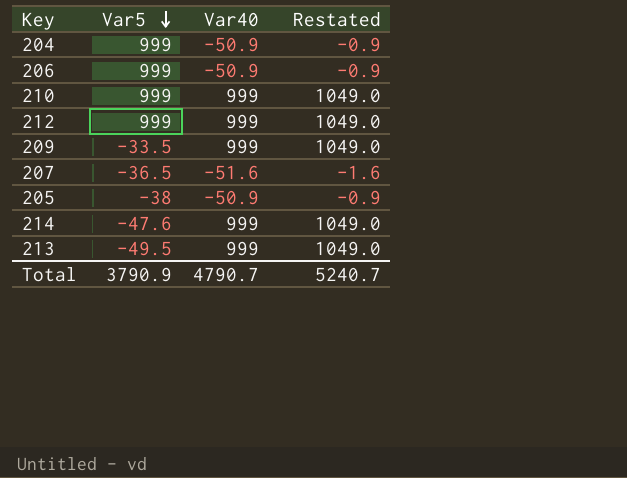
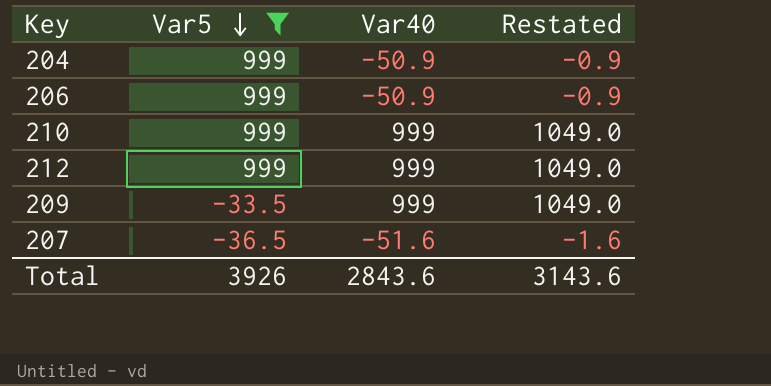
filter: none -> Var5 >= -36.5
Total | Var5: 3790.9 -> 3926
Total | Var40: 4790.7 -> 2843.6
Total | Restated: 5240.7 -> 3143.6

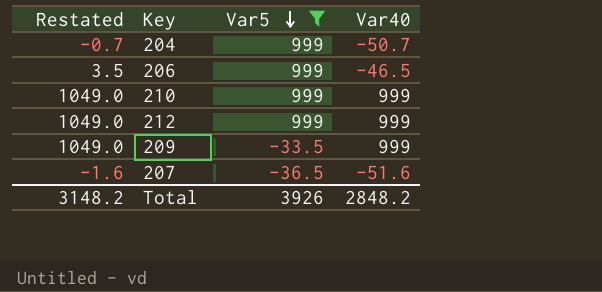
column Restated | position: 4 -> 1
204 | Restated: -0.9 -> -0.7
204 | Var40: -50.9 -> -50.7
206 | Restated: -0.9 -> 3.5
206 | Var40: -50.9 -> -46.5
Total | Restated: 3143.6 -> 3148.2
Total | Var40: 2843.6 -> 2848.2

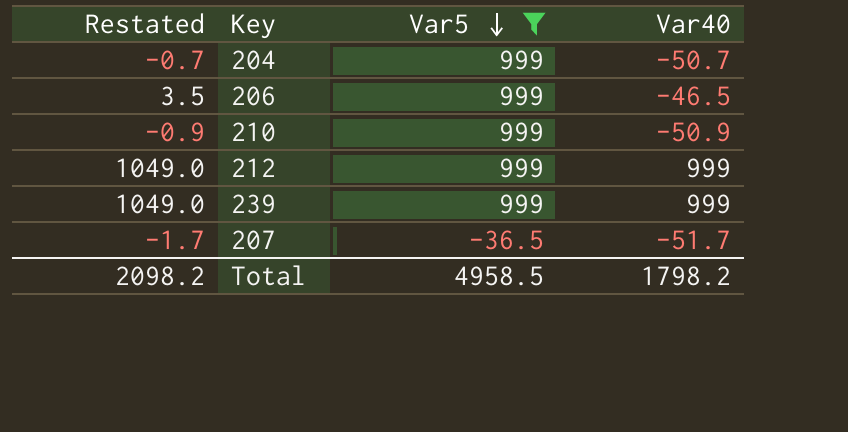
row 209: 1049.0 | -33.5 | 999 -> none
210 | Restated: 1049.0 -> -0.9
210 | Var40: 999 -> -50.9
row 239: none -> 1049.0 | 999 | 999
207 | Restated: -1.6 -> -1.7
207 | Var40: -51.6 -> -51.7
Total | Restated: 3148.2 -> 2098.2
Total | Var5: 3926 -> 4958.5
Total | Var40: 2848.2 -> 1798.2

